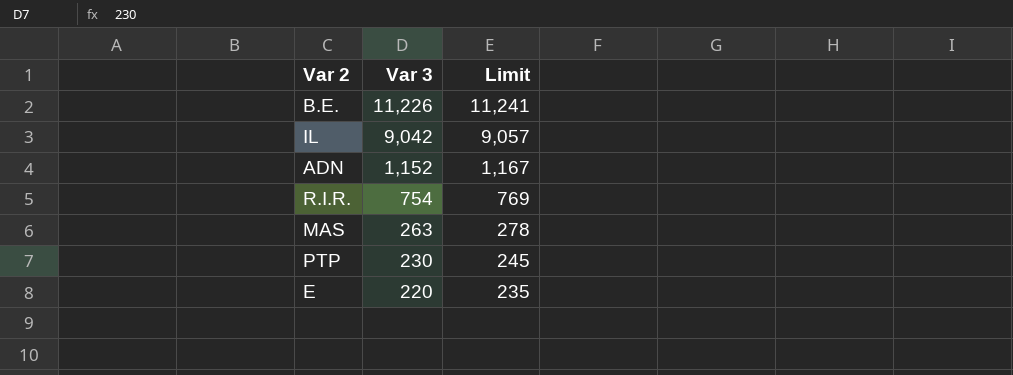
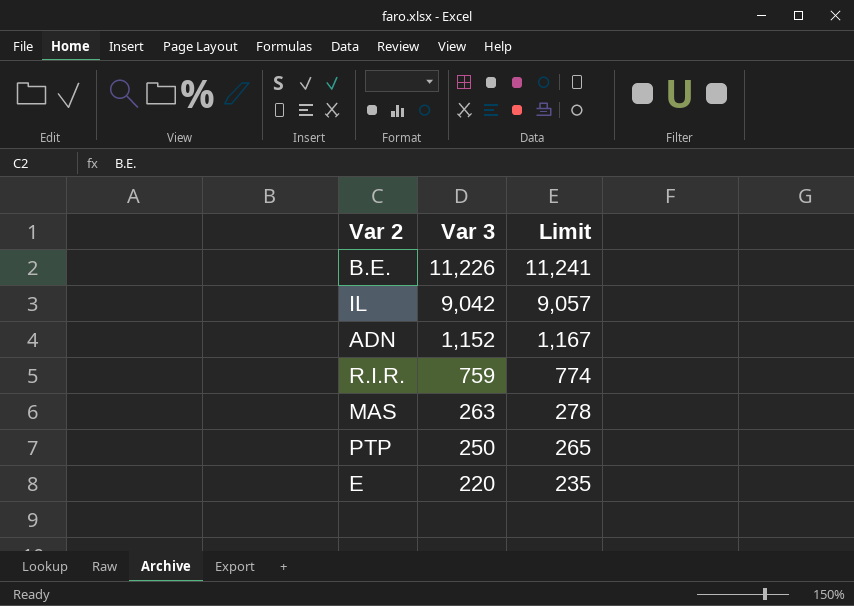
R.I.R. | Var 3: 754 -> 759
R.I.R. | Limit: 769 -> 774
PTP | Var 3: 230 -> 250
PTP | Limit: 245 -> 265

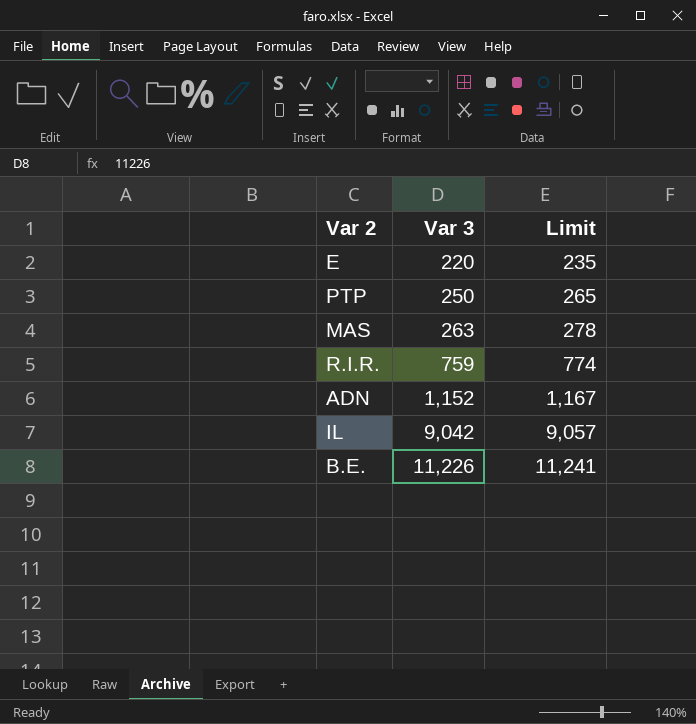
row order: Var 3 descending -> Var 3 ascending

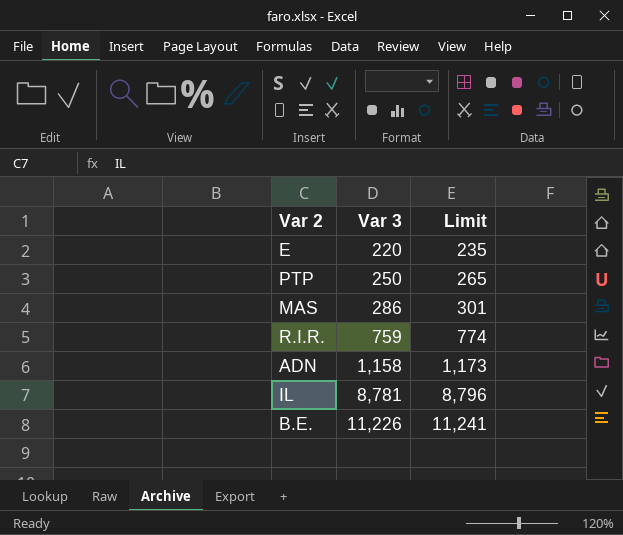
MAS | Var 3: 263 -> 286
MAS | Limit: 278 -> 301
ADN | Var 3: 1,152 -> 1,158
ADN | Limit: 1,167 -> 1,173
IL | Var 3: 9,042 -> 8,781
IL | Limit: 9,057 -> 8,796

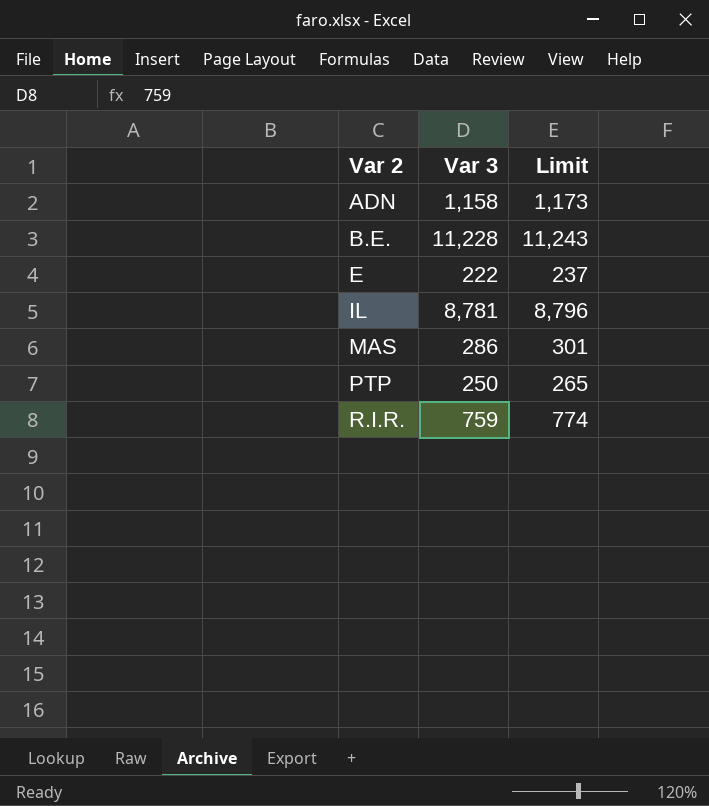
row order: Var 3 ascending -> Var 2 ascending
B.E. | Var 3: 11,226 -> 11,228
B.E. | Limit: 11,241 -> 11,243
E | Var 3: 220 -> 222
E | Limit: 235 -> 237

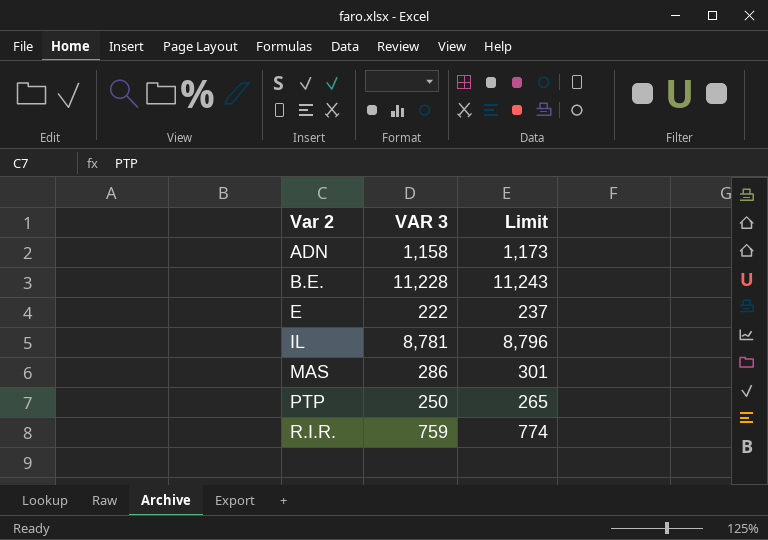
column name: Var 3 -> VAR 3

